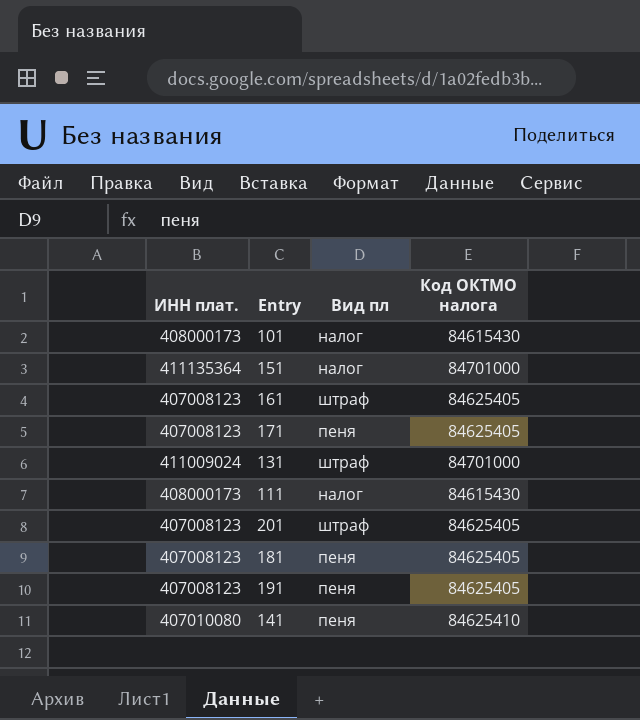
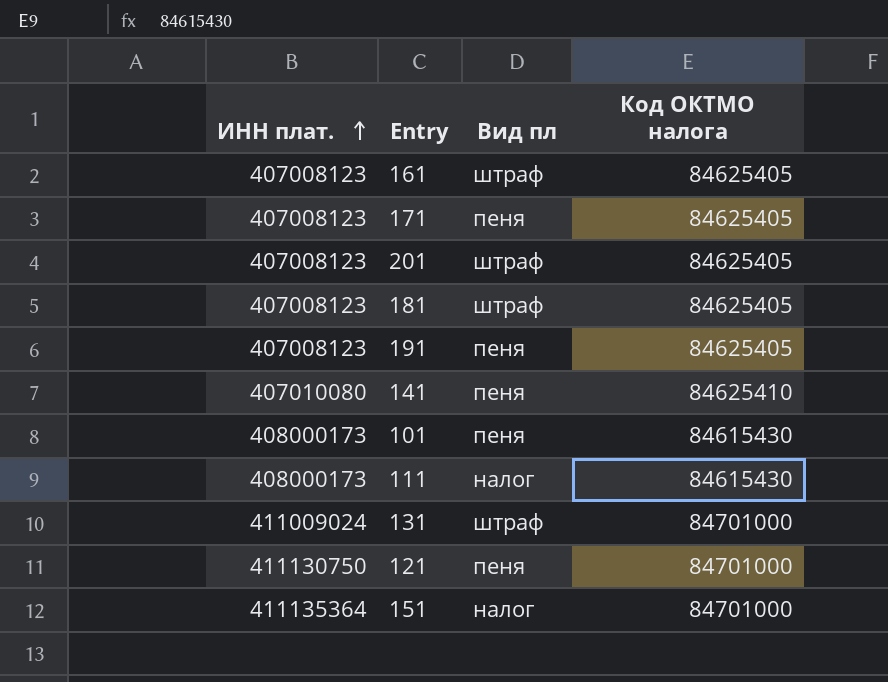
row order: none -> ИНН плат. ascending
181 | Вид пл: пеня -> штраф
101 | Вид пл: налог -> пеня
row 121: none -> 411130750 | пеня | 84701000

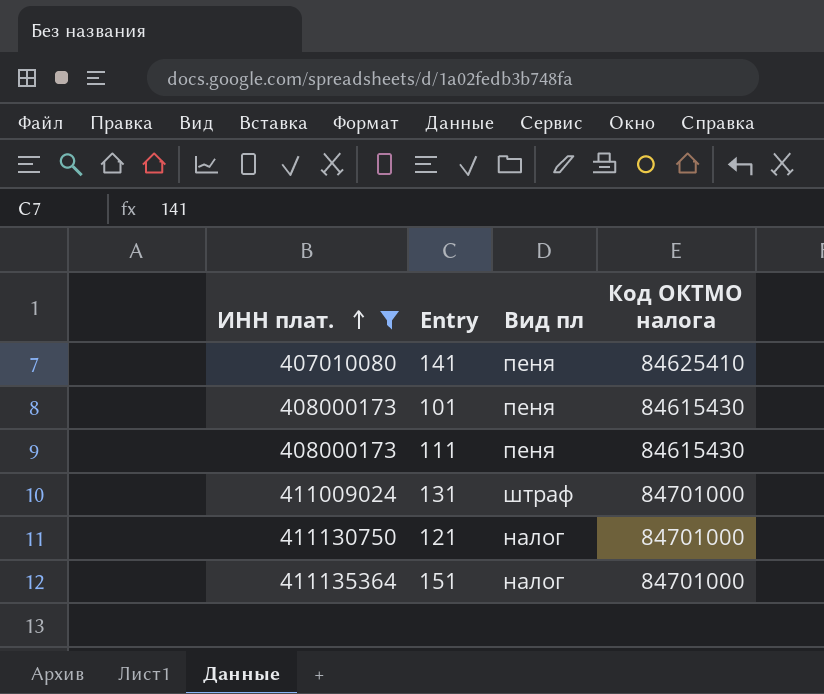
filter: none -> ИНН плат. != 407008123
111 | Вид пл: налог -> пеня
121 | Вид пл: пеня -> налог

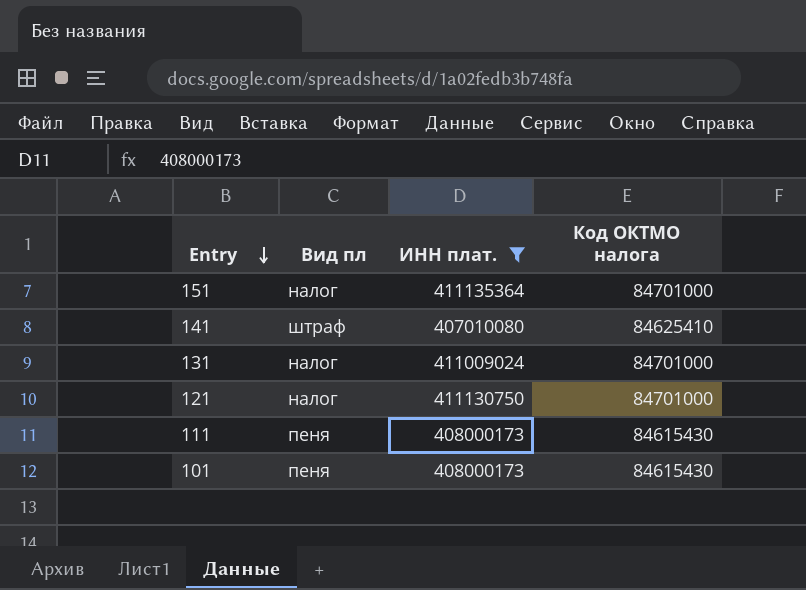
row order: ИНН плат. ascending -> Entry descending
column ИНН плат. | position: 1 -> 3
141 | Вид пл: пеня -> штраф
131 | Вид пл: штраф -> налог

